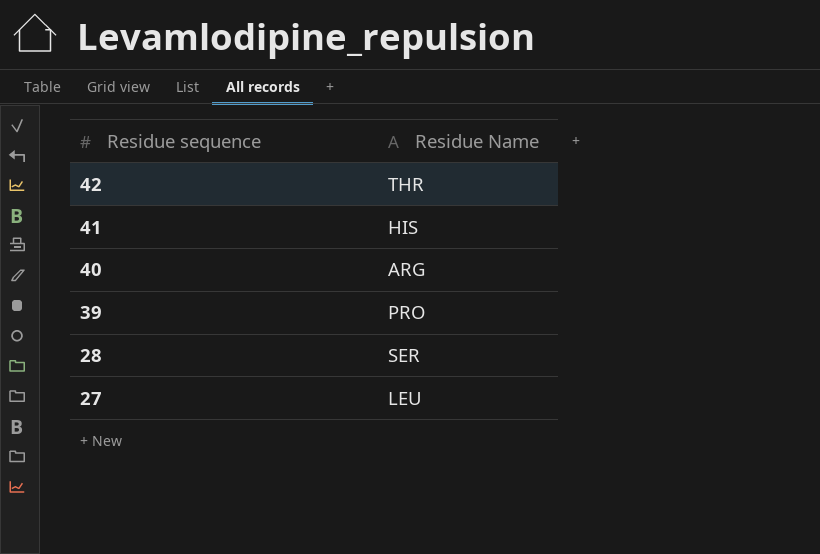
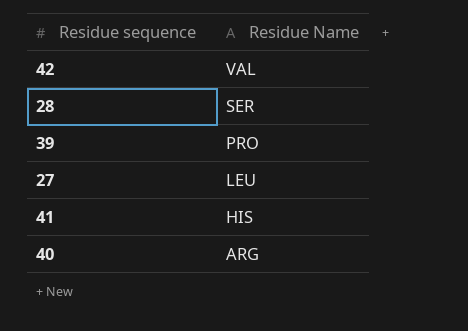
row order: Residue sequence descending -> Residue Name descending
42 | Residue Name: THR -> VAL

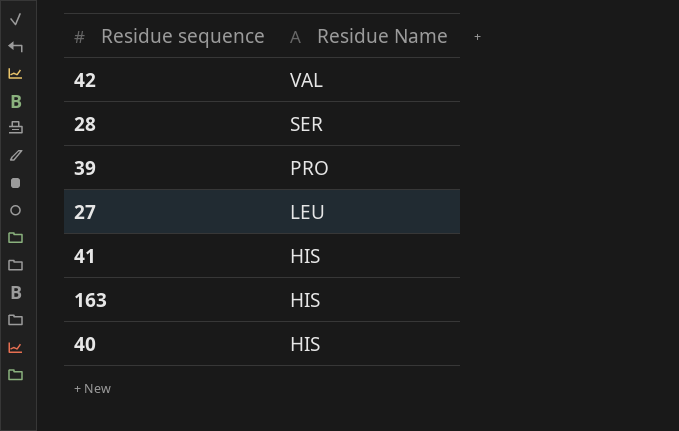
row 163: none -> HIS
40 | Residue Name: ARG -> HIS

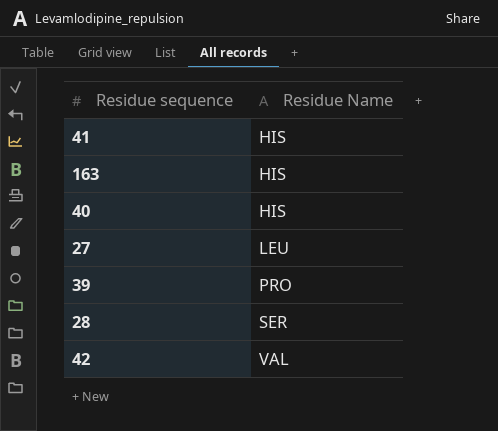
row order: Residue Name descending -> Residue Name ascending

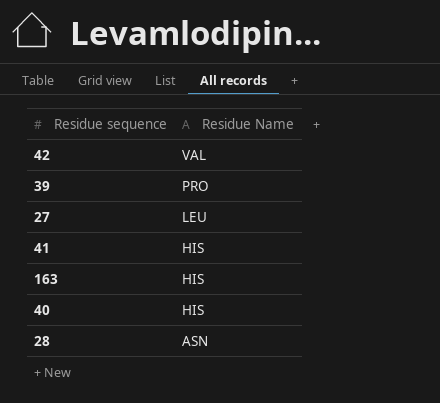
row order: Residue Name ascending -> Residue Name descending
28 | Residue Name: SER -> ASN

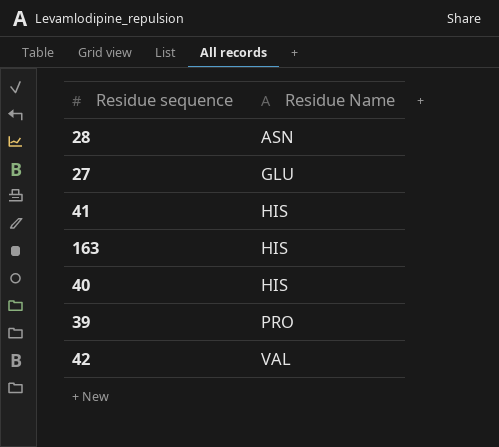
row order: Residue Name descending -> Residue Name ascending
27 | Residue Name: LEU -> GLU

